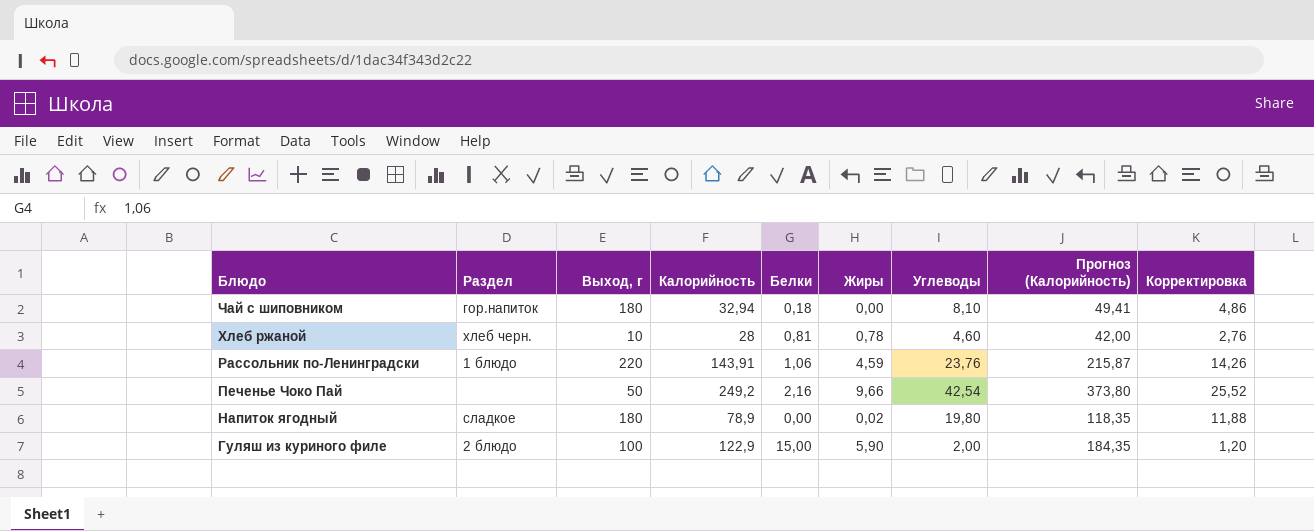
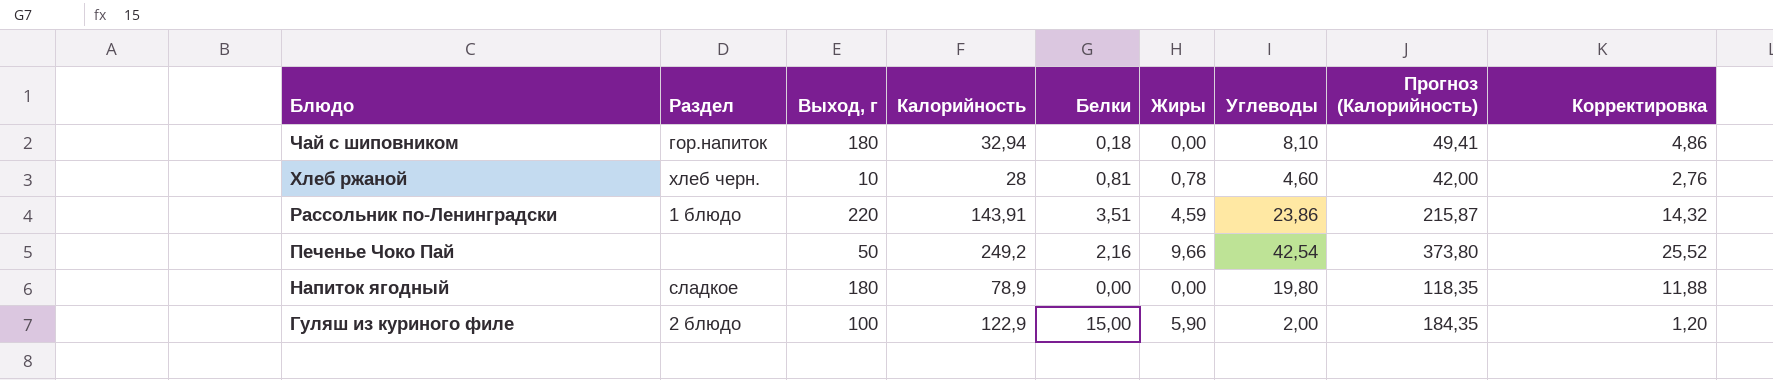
Рассольник по-Ленинградски | Белки: 1,06 -> 3,51
Рассольник по-Ленинградски | Углеводы: 23,76 -> 23,86
Рассольник по-Ленинградски | Корректировка: 14,26 -> 14,32
Напиток ягодный | Жиры: 0,02 -> 0,00

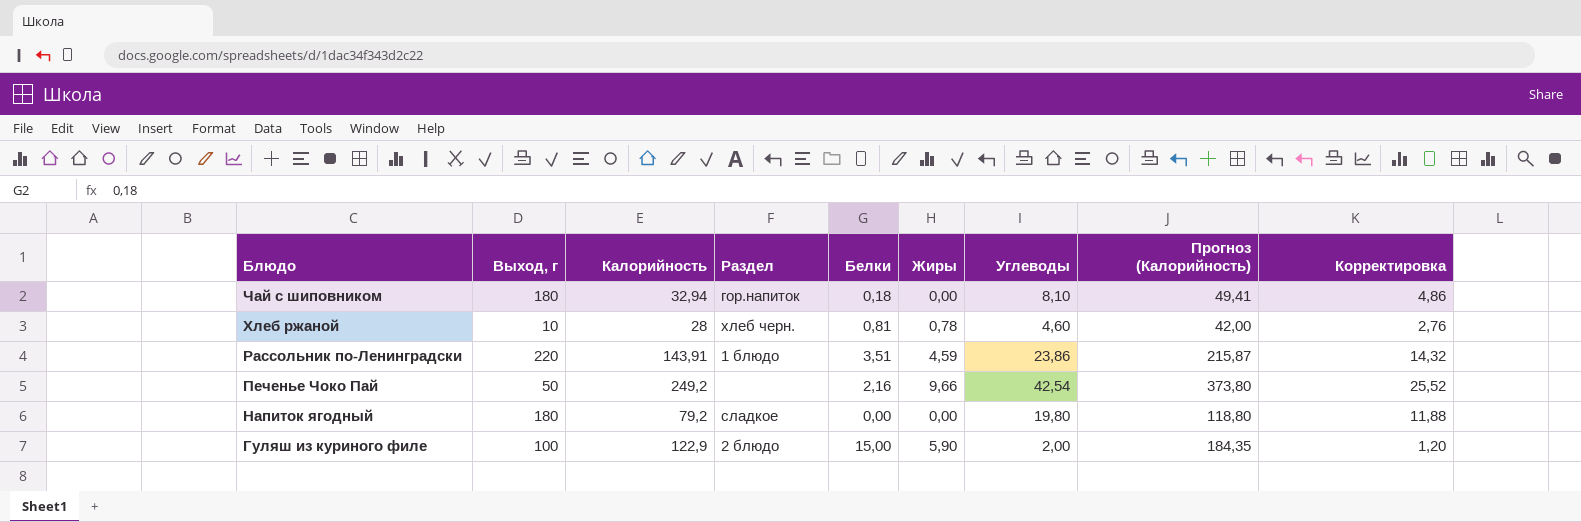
column Раздел | position: 2 -> 4
Напиток ягодный | Калорийность: 78,9 -> 79,2
Напиток ягодный | Прогноз (Калорийность): 118,35 -> 118,80

